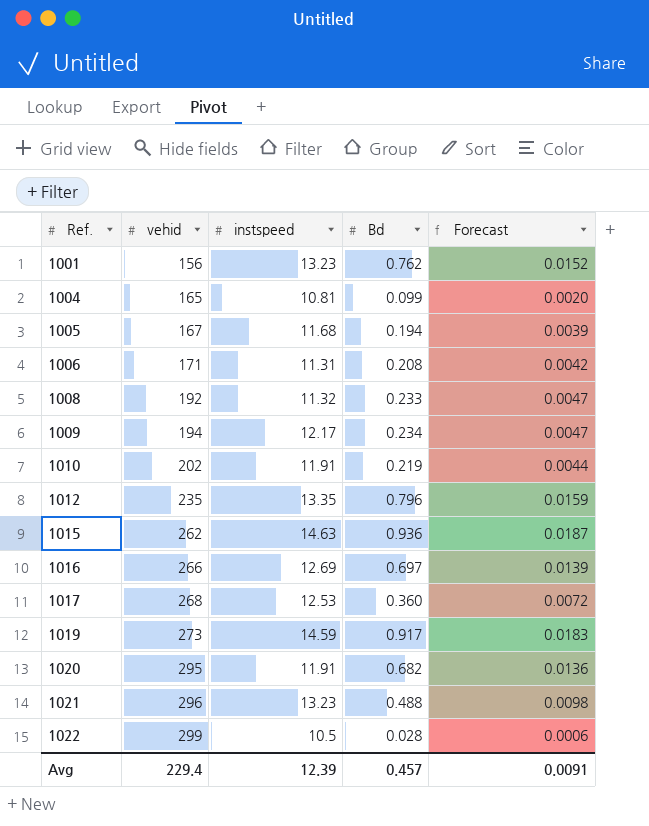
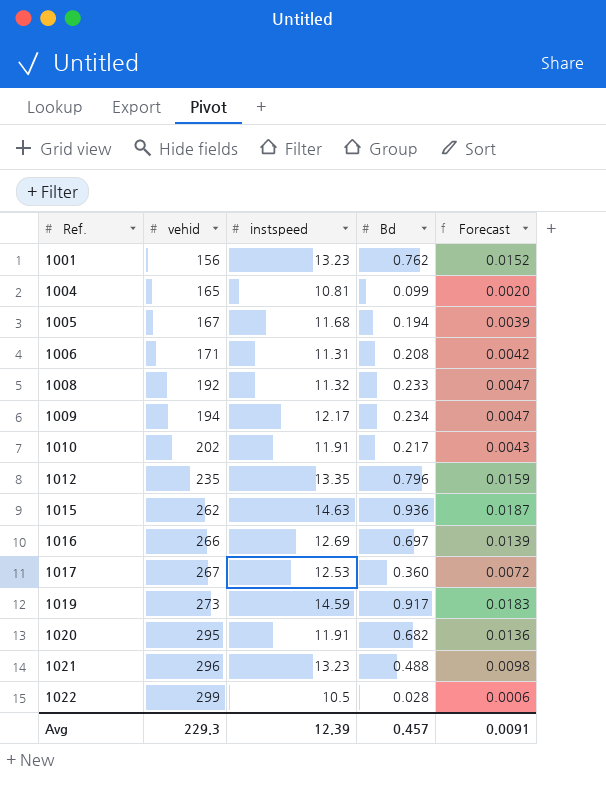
1010 | Bd: 0.219 -> 0.217
1010 | Forecast: 0.0044 -> 0.0043
1017 | vehid: 268 -> 267
Avg | vehid: 229.4 -> 229.3

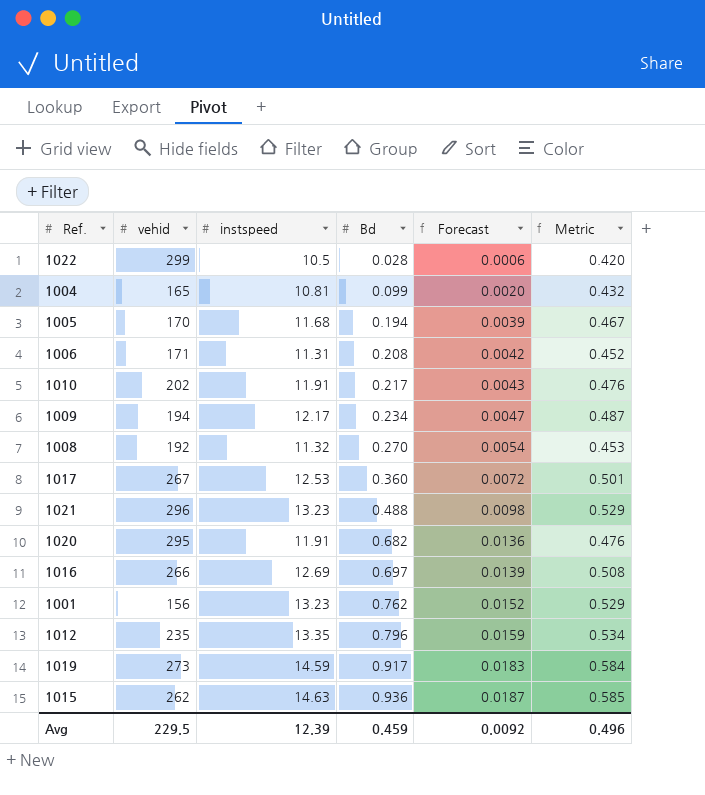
row order: Ref. ascending -> Bd ascending
column Metric | formula: none -> [instspeed] * 0.04
1005 | vehid: 167 -> 170
1008 | Bd: 0.233 -> 0.270
1008 | Forecast: 0.0047 -> 0.0054
Avg | vehid: 229.3 -> 229.5
Avg | Bd: 0.457 -> 0.459
Avg | Forecast: 0.0091 -> 0.0092

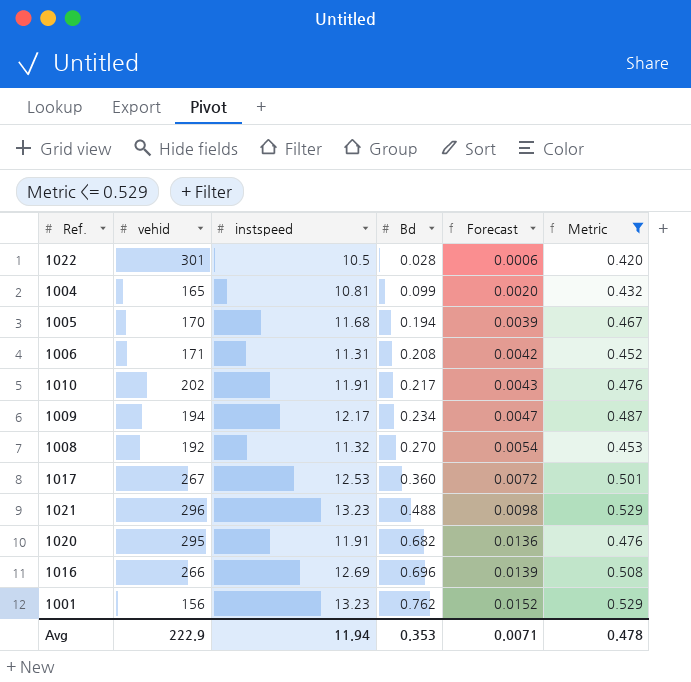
filter: none -> Metric <= 0.529
1022 | vehid: 299 -> 301
1016 | Bd: 0.697 -> 0.696
Avg | vehid: 229.5 -> 222.9
Avg | instspeed: 12.39 -> 11.94
Avg | Bd: 0.459 -> 0.353
Avg | Forecast: 0.0092 -> 0.0071
Avg | Metric: 0.496 -> 0.478

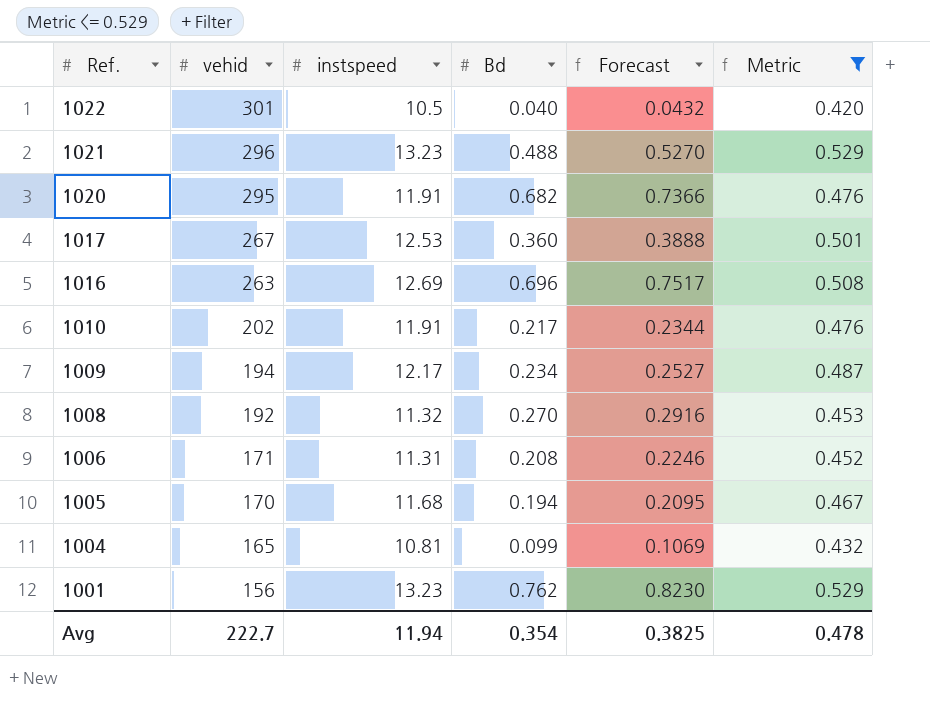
row order: Bd ascending -> Ref. descending
column Forecast | formula: [Bd] * 0.02 -> [Bd] * 1.08
1022 | Bd: 0.028 -> 0.040
1016 | vehid: 266 -> 263
Avg | vehid: 222.9 -> 222.7
Avg | Bd: 0.353 -> 0.354
Avg | Forecast: 0.0071 -> 0.3825

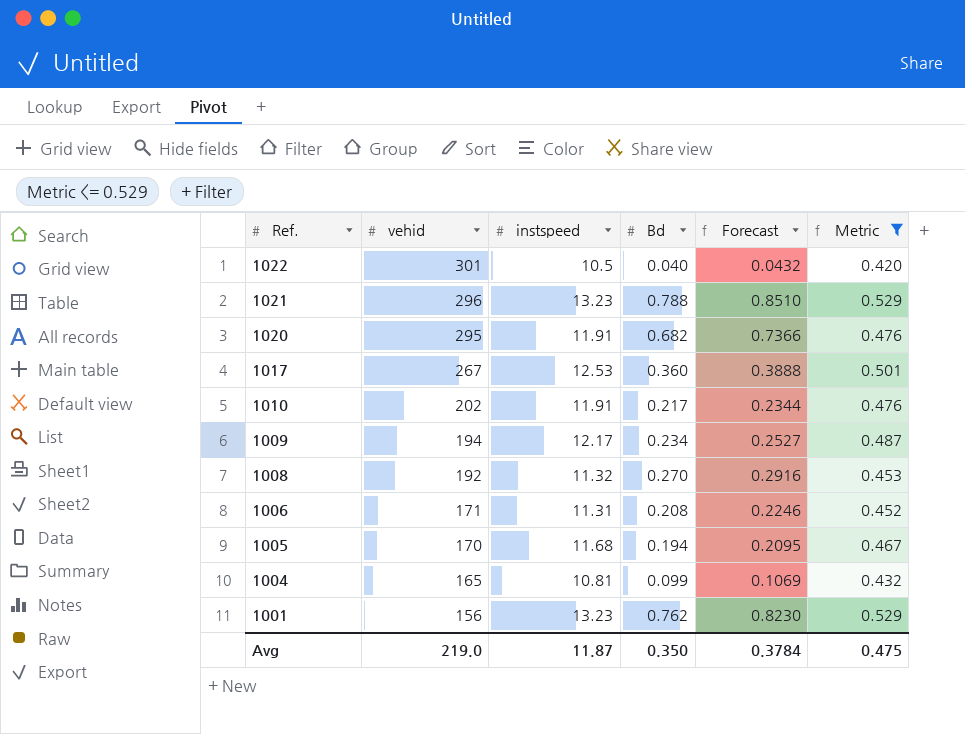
row 1016: 263 | 12.69 | 0.696 | 0.7517 | 0.508 -> none
1021 | Bd: 0.488 -> 0.788
1021 | Forecast: 0.5270 -> 0.8510
Avg | vehid: 222.7 -> 219.0
Avg | instspeed: 11.94 -> 11.87
Avg | Bd: 0.354 -> 0.350
Avg | Forecast: 0.3825 -> 0.3784
Avg | Metric: 0.478 -> 0.475

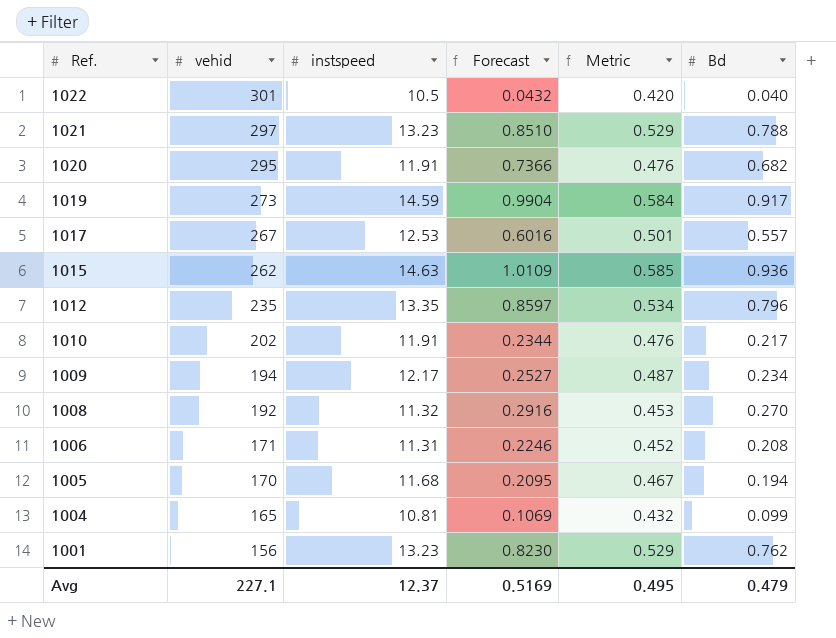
filter: Metric <= 0.529 -> none
column Bd | position: 4 -> 6
1021 | vehid: 296 -> 297
1017 | Forecast: 0.3888 -> 0.6016
1017 | Bd: 0.360 -> 0.557
Avg | vehid: 219.0 -> 227.1
Avg | instspeed: 11.87 -> 12.37
Avg | Forecast: 0.3784 -> 0.5169
Avg | Metric: 0.475 -> 0.495
Avg | Bd: 0.350 -> 0.479

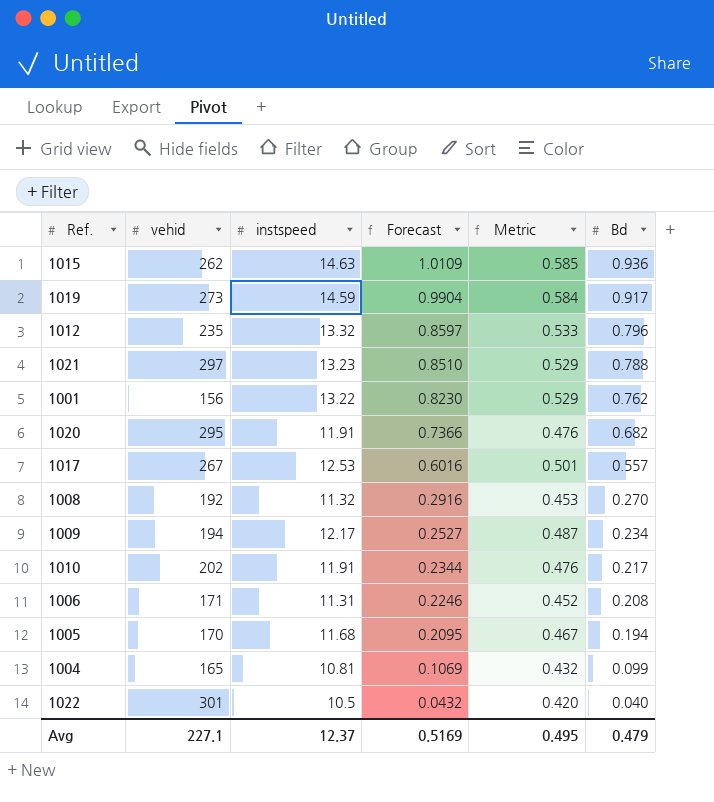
row order: Ref. descending -> Forecast descending
1012 | instspeed: 13.35 -> 13.32
1012 | Metric: 0.534 -> 0.533
1001 | instspeed: 13.23 -> 13.22

